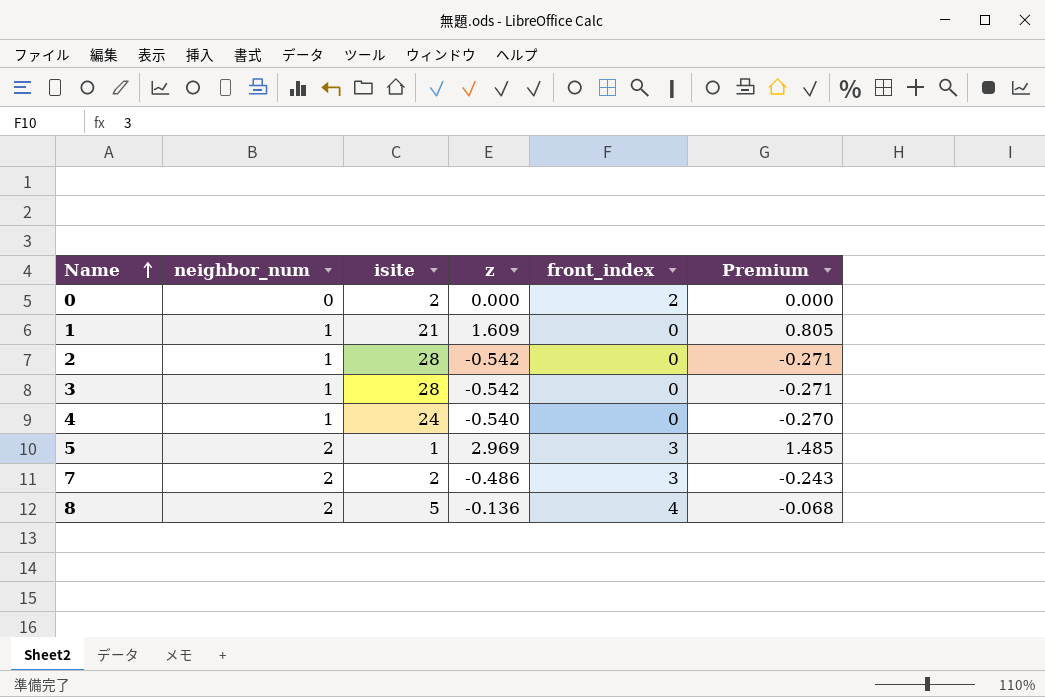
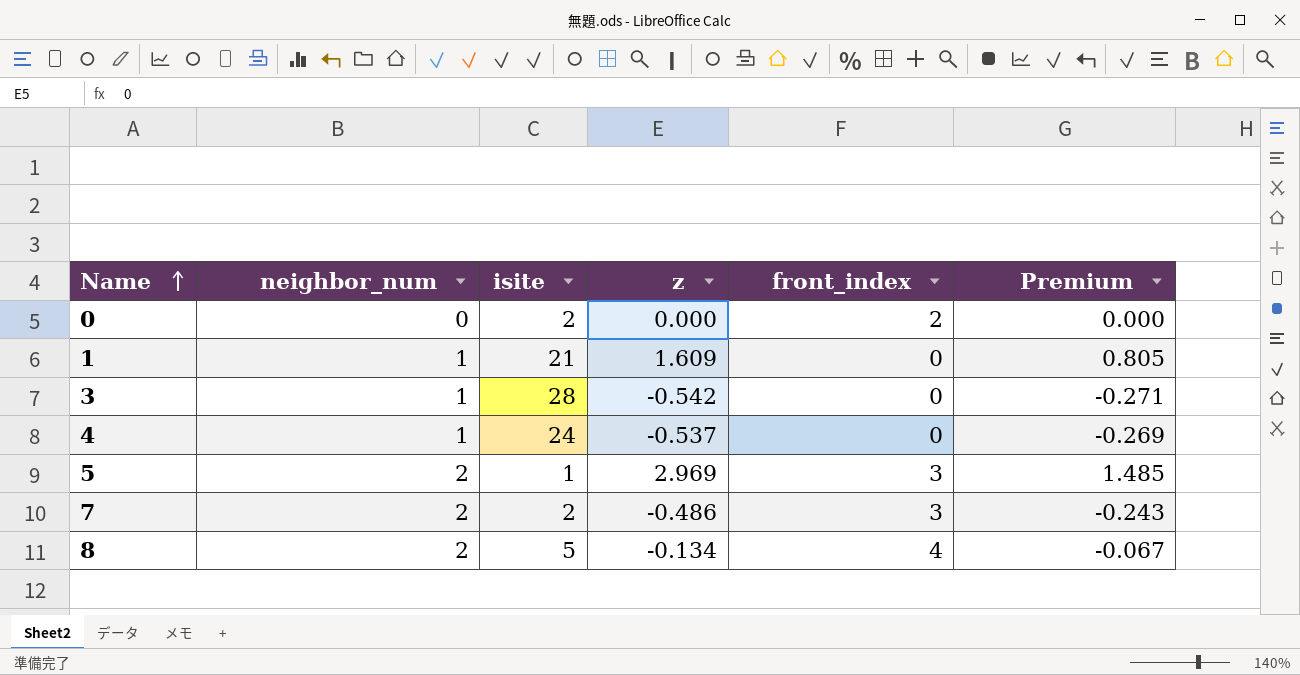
row 2: 1 | 28 | -0.542 | 0 | -0.271 -> none
4 | z: -0.540 -> -0.537
4 | Premium: -0.270 -> -0.269
8 | z: -0.136 -> -0.134
8 | Premium: -0.068 -> -0.067

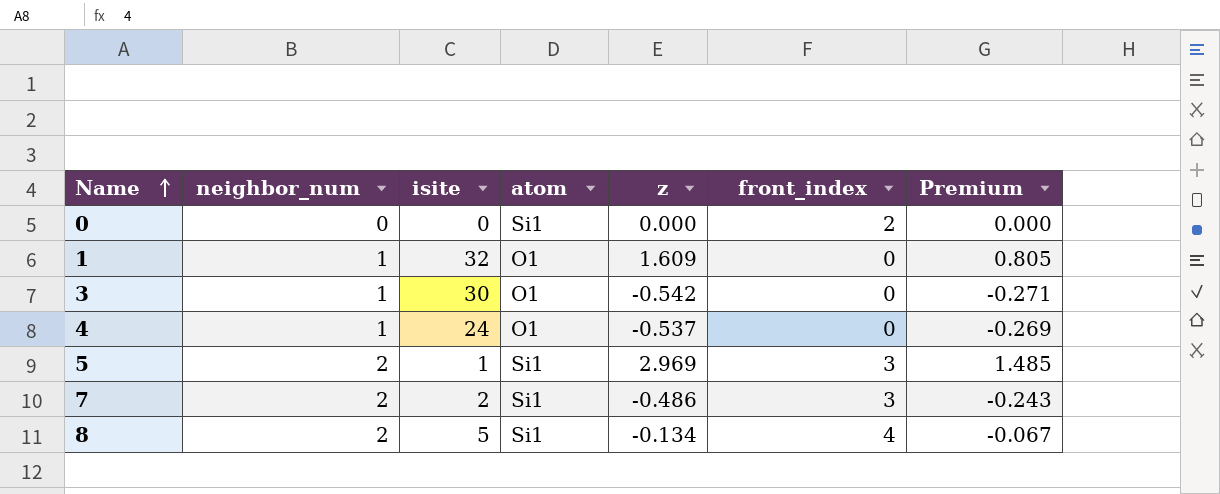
column atom | position: none -> 4
0 | isite: 2 -> 0
1 | isite: 21 -> 32
3 | isite: 28 -> 30

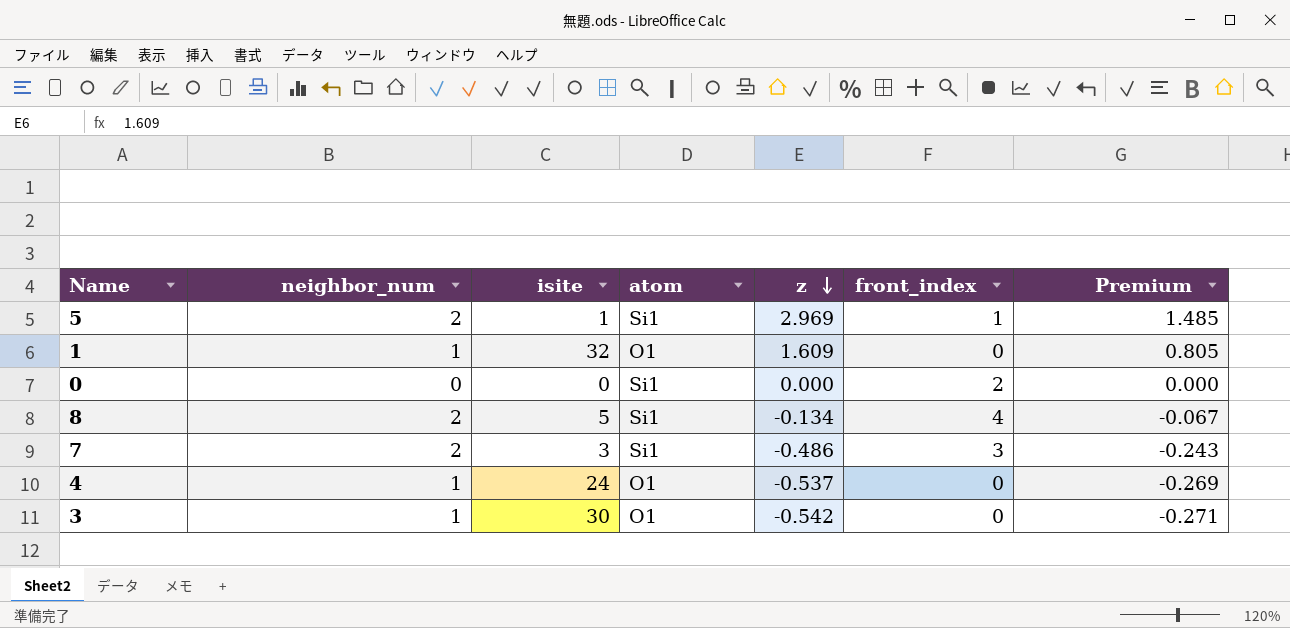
row order: Name ascending -> z descending
5 | front_index: 3 -> 1
7 | isite: 2 -> 3

